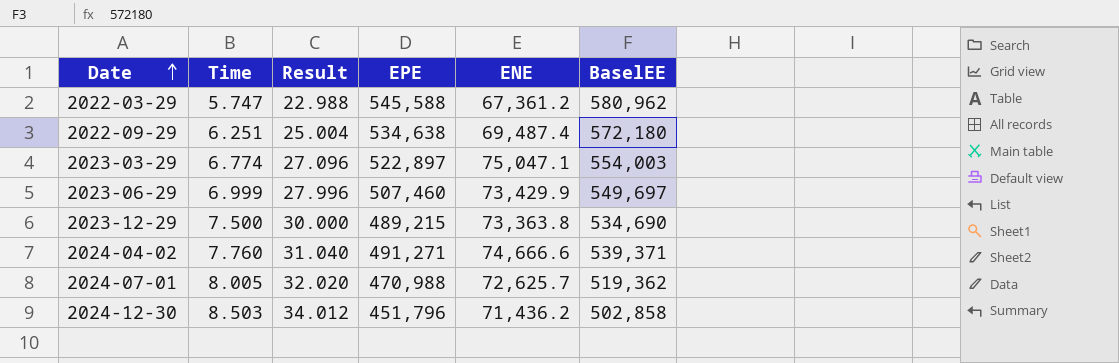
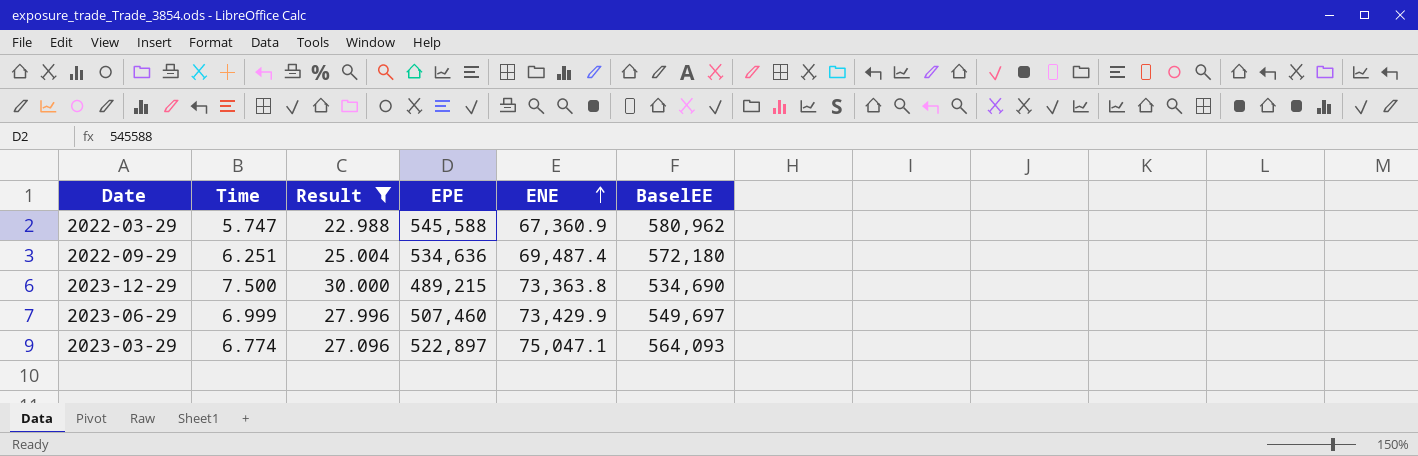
filter: none -> Result <= 30.000
row order: Date ascending -> ENE ascending
2022-03-29 | ENE: 67,361.2 -> 67,360.9
2022-09-29 | EPE: 534,638 -> 534,636
2023-03-29 | BaselEE: 554,003 -> 564,093

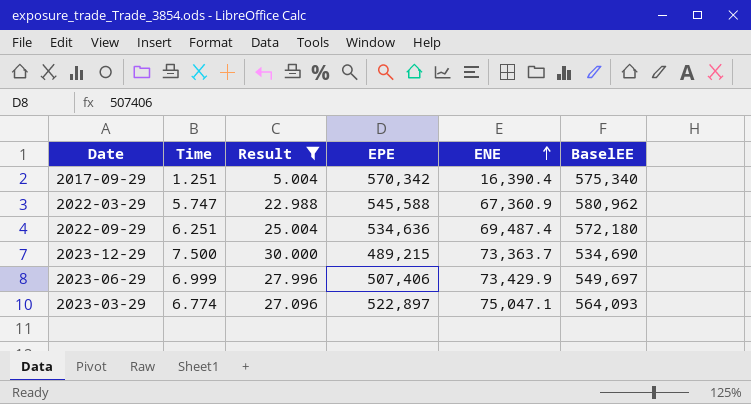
row 2017-09-29: none -> 1.251 | 5.004 | 570,342 | 16,390.4 | 575,340
2023-12-29 | ENE: 73,363.8 -> 73,363.7
2023-06-29 | EPE: 507,460 -> 507,406

